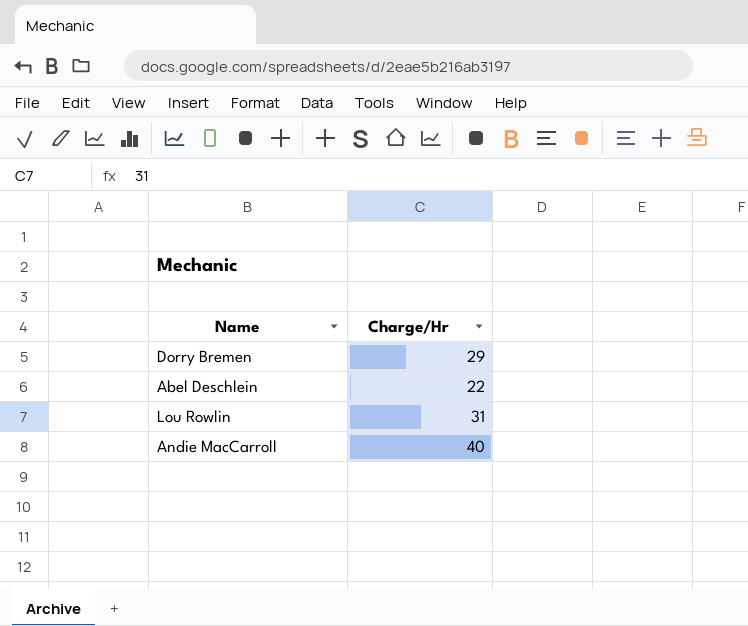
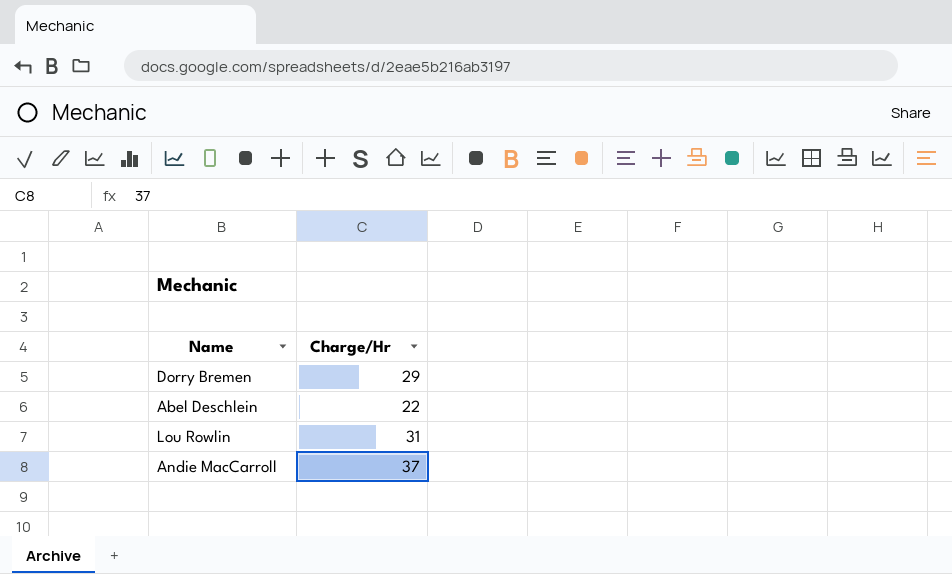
Andie MacCarroll | Charge/Hr: 40 -> 37

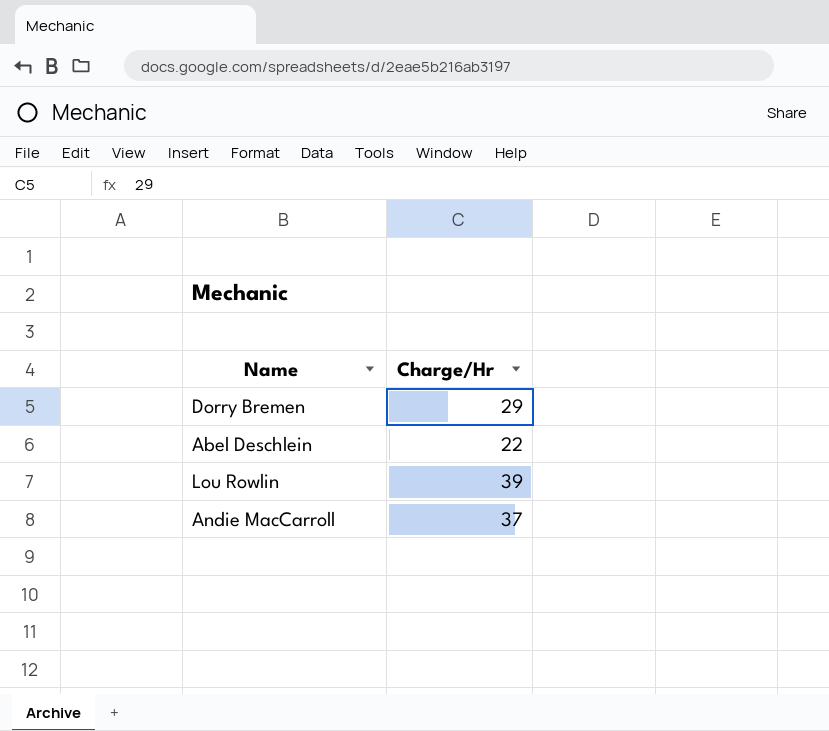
Lou Rowlin | Charge/Hr: 31 -> 39

